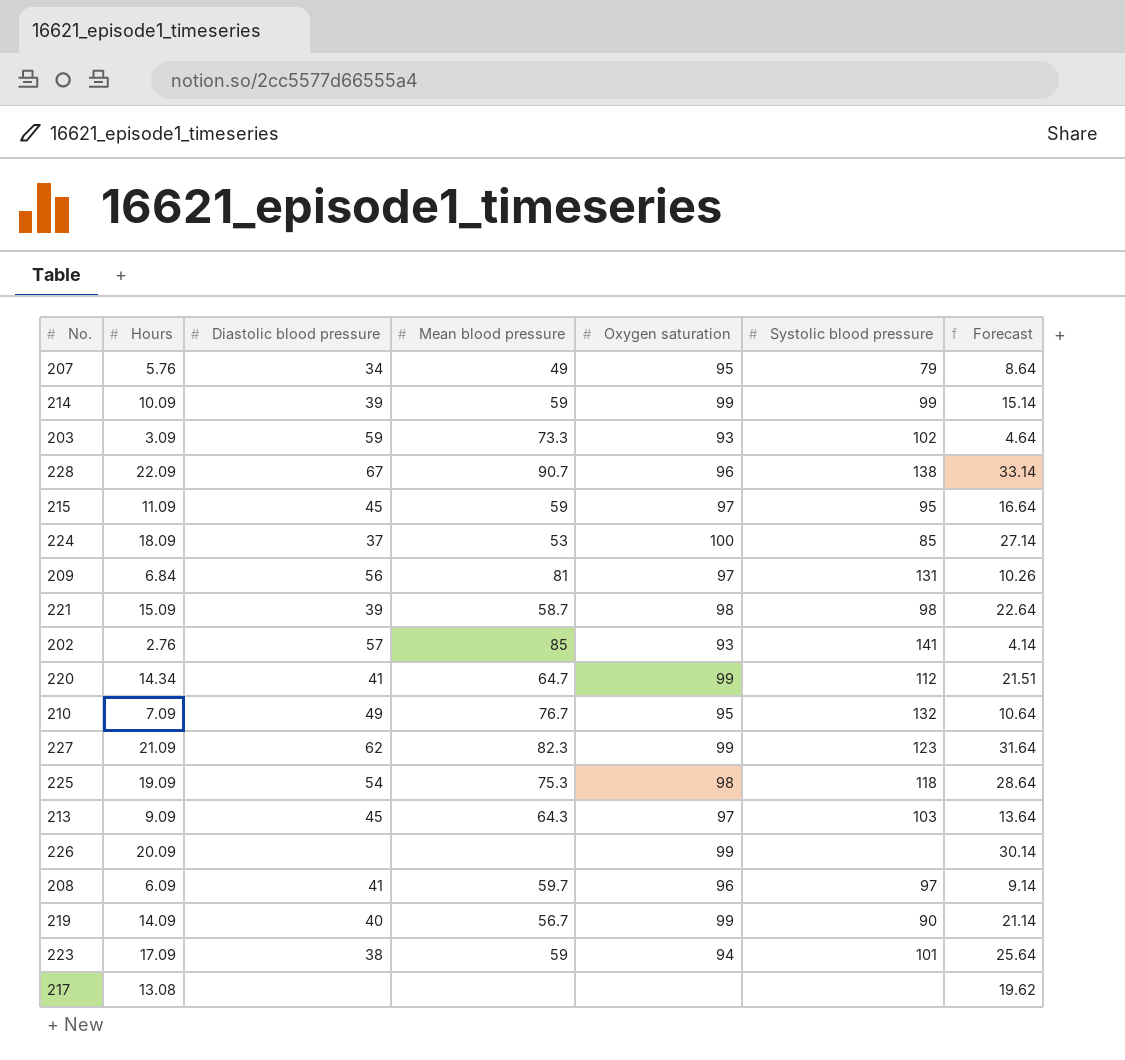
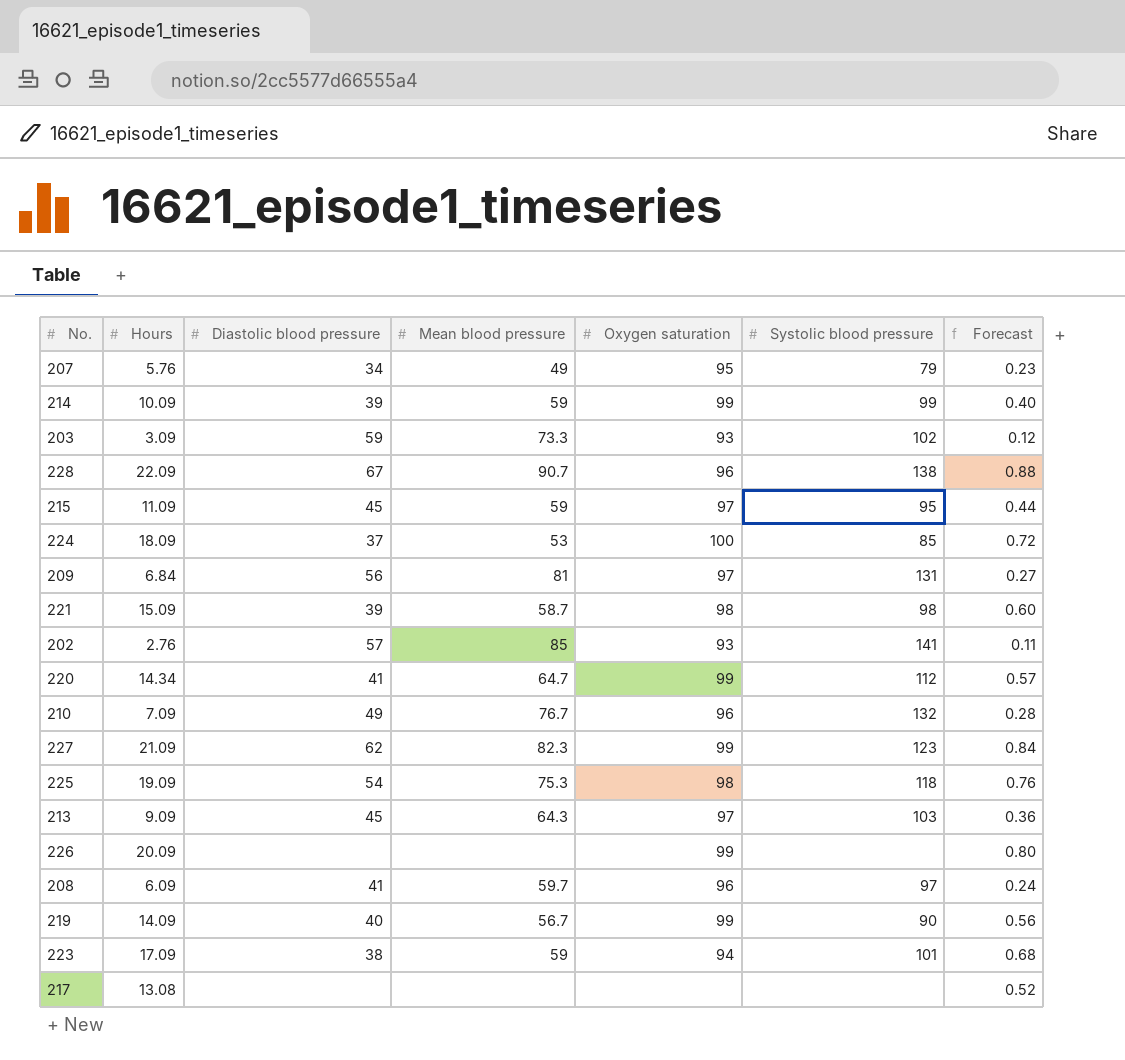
column Forecast | formula: [Hours] * 1.5 -> [Hours] * 0.04
210 | Oxygen saturation: 95 -> 96

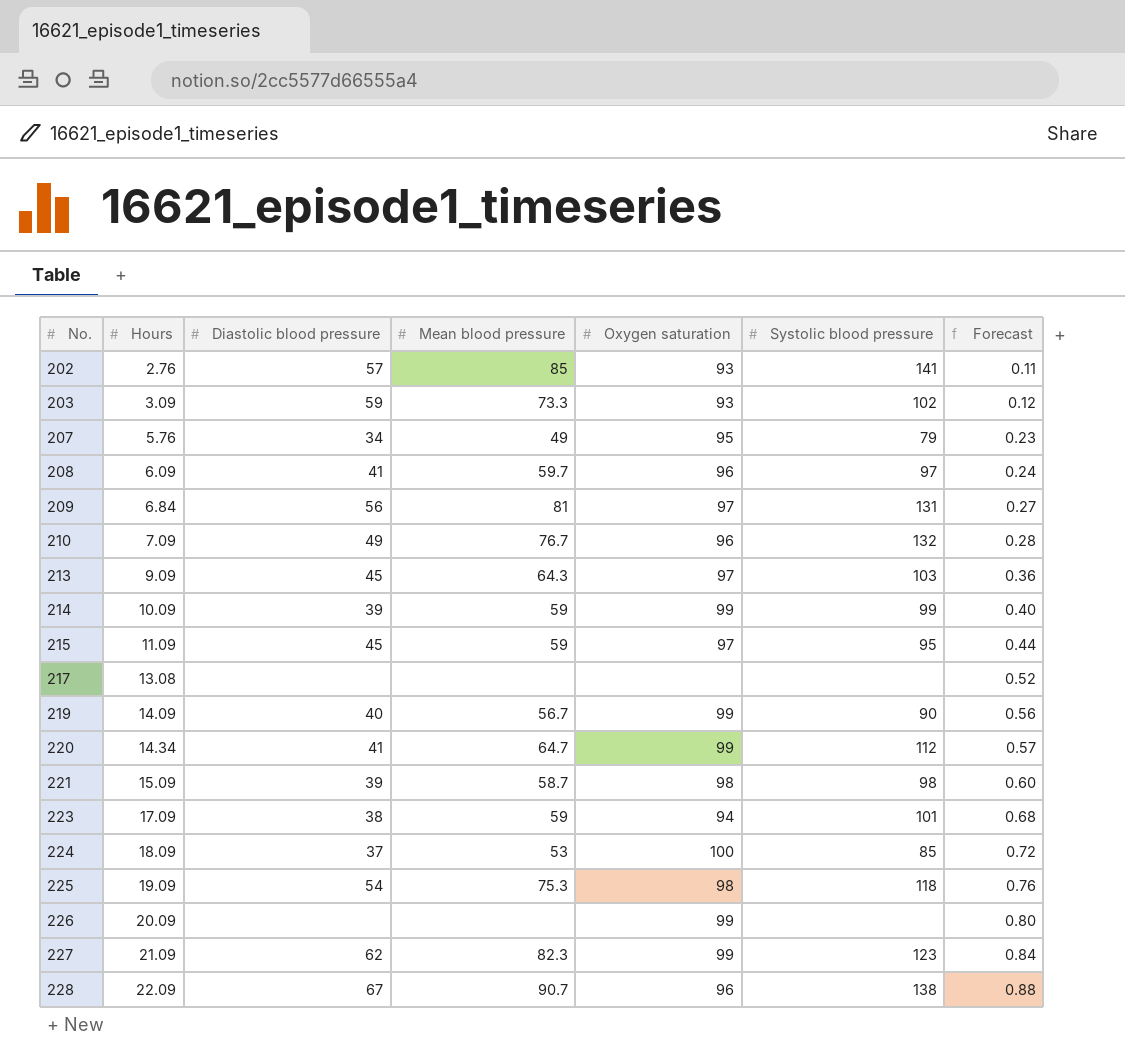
row order: none -> No. ascending

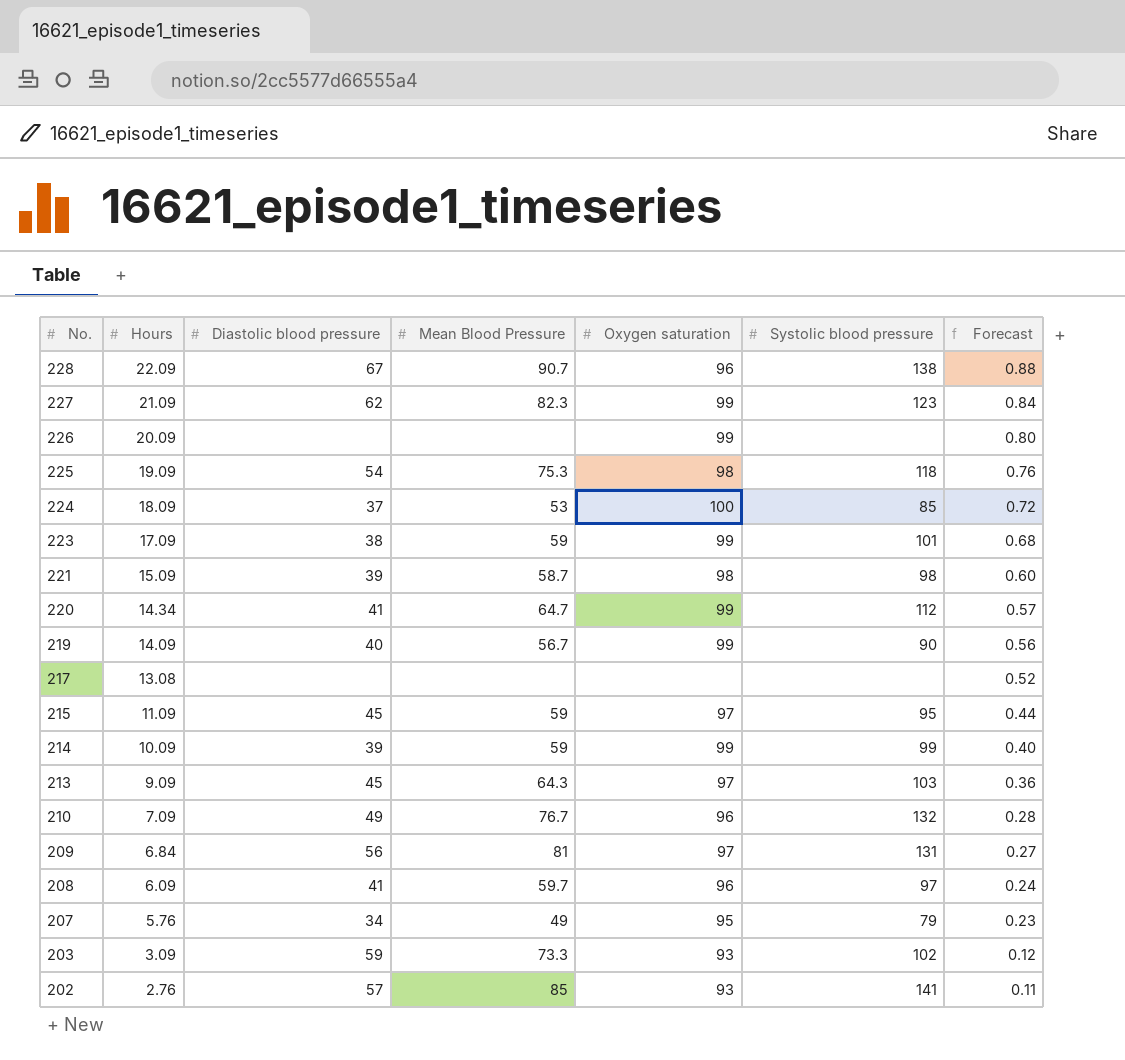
row order: No. ascending -> No. descending
column name: Mean blood pressure -> Mean Blood Pressure
223 | Oxygen saturation: 94 -> 99

